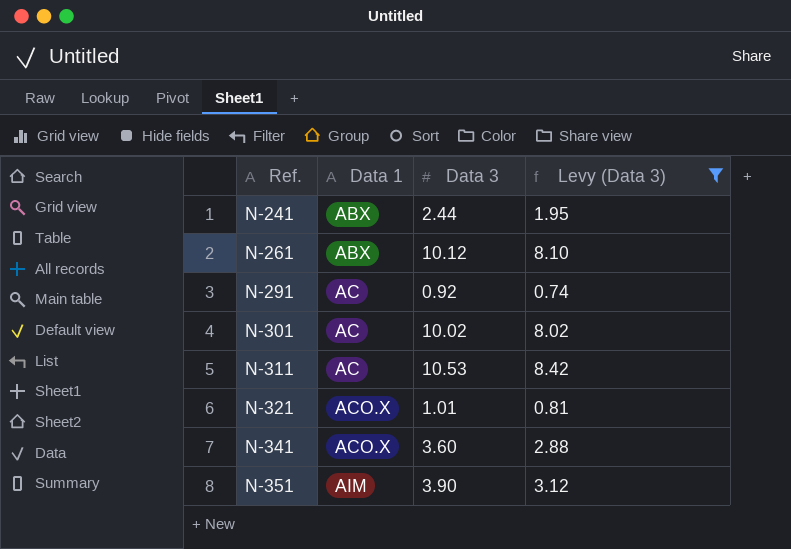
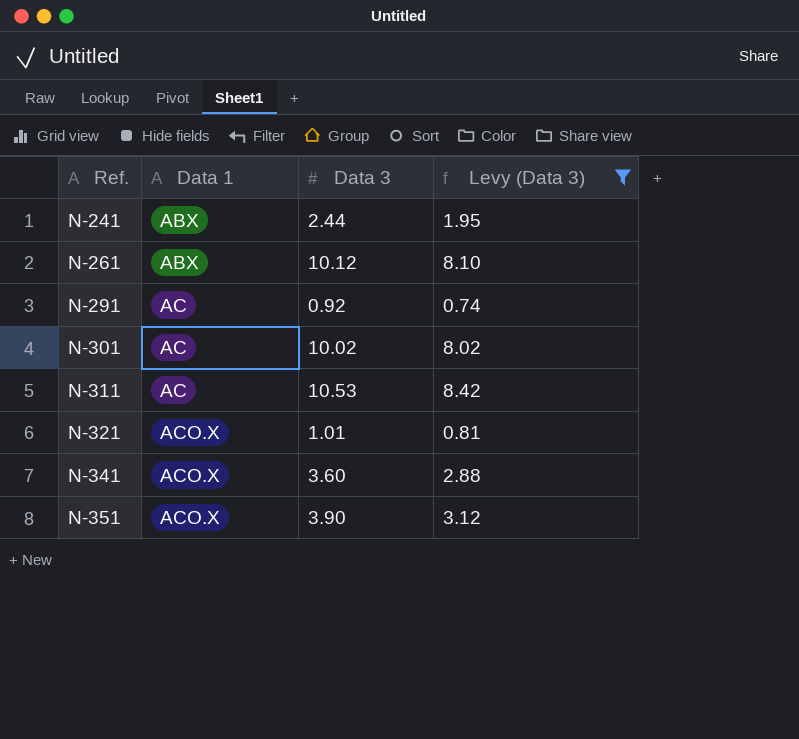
N-351 | Data 1: AIM -> ACO.X

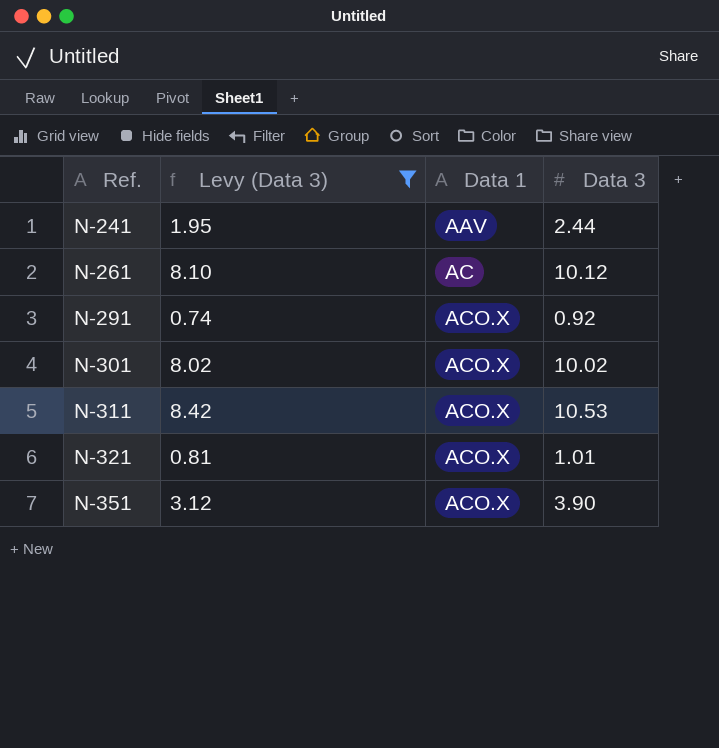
column Levy (Data 3) | position: 4 -> 2
row N-341: ACO.X | 3.60 | 2.88 -> none
N-241 | Data 1: ABX -> AAV
N-261 | Data 1: ABX -> AC
N-291 | Data 1: AC -> ACO.X
N-301 | Data 1: AC -> ACO.X
N-311 | Data 1: AC -> ACO.X

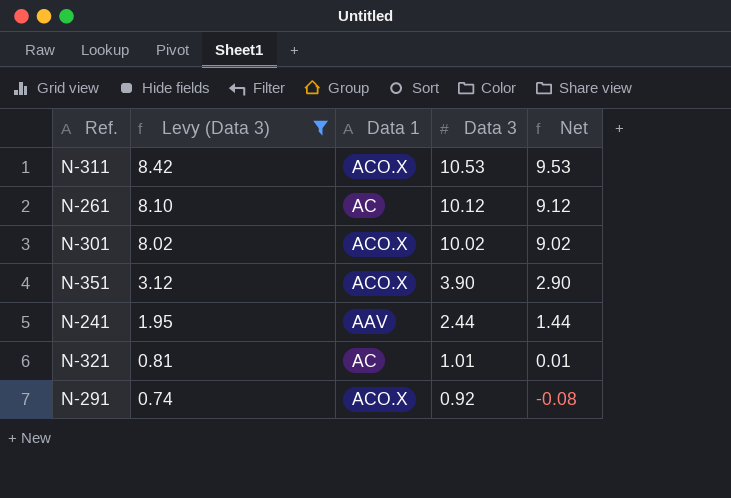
row order: Ref. ascending -> Levy (Data 3) descending
column Net | formula: none -> [Data 3] - 1
N-321 | Data 1: ACO.X -> AC

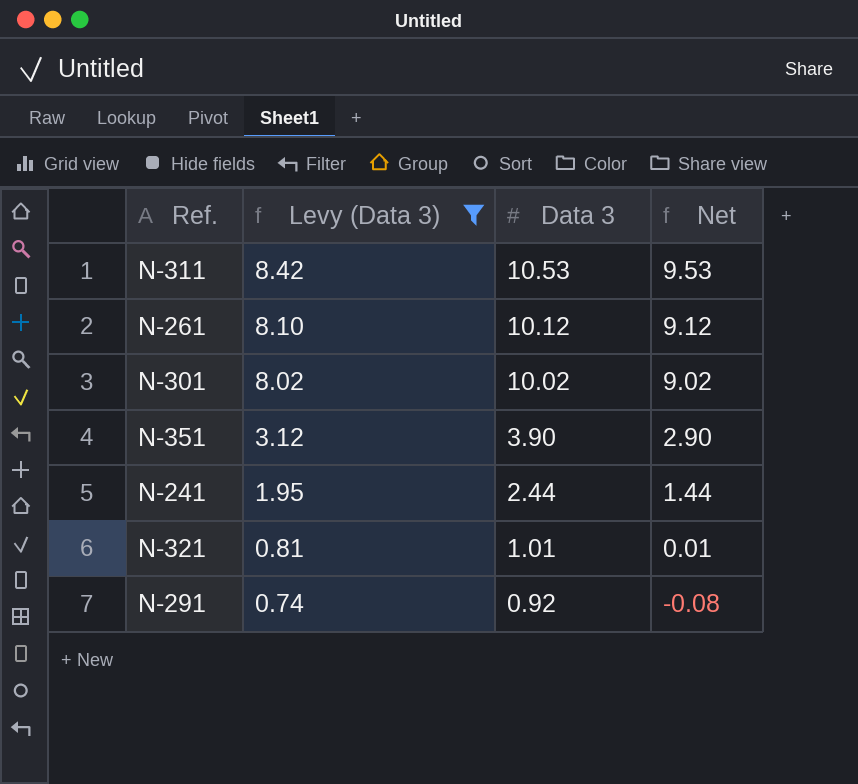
column Data 1 | position: 3 -> none

